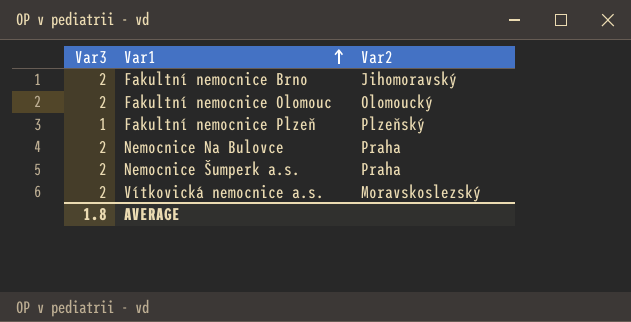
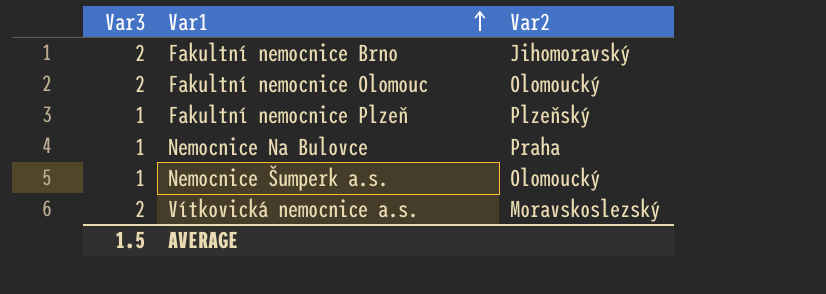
Nemocnice Na Bulovce | Var3: 2 -> 1
Nemocnice Šumperk a.s. | Var3: 2 -> 1
Nemocnice Šumperk a.s. | Var2: Praha -> Olomoucký
AVERAGE | Var3: 1.8 -> 1.5

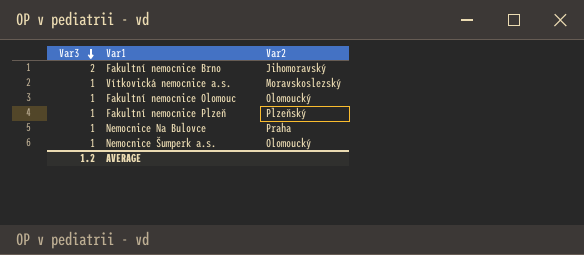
row order: Var1 ascending -> Var3 descending
Vítkovická nemocnice a.s. | Var3: 2 -> 1
Fakultní nemocnice Olomouc | Var3: 2 -> 1
AVERAGE | Var3: 1.5 -> 1.2

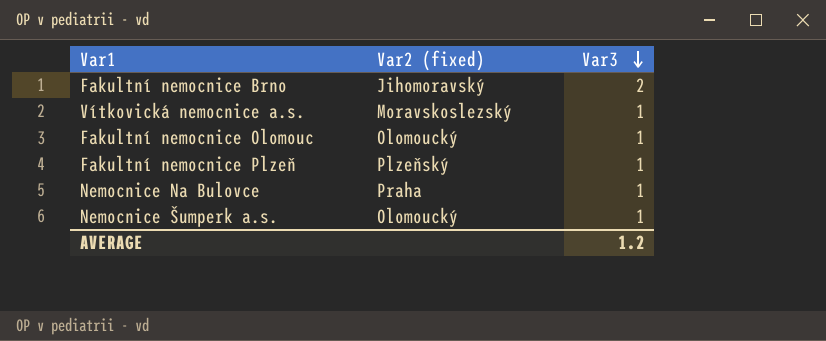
column name: Var2 -> Var2 (fixed)
column Var3 | position: 1 -> 3

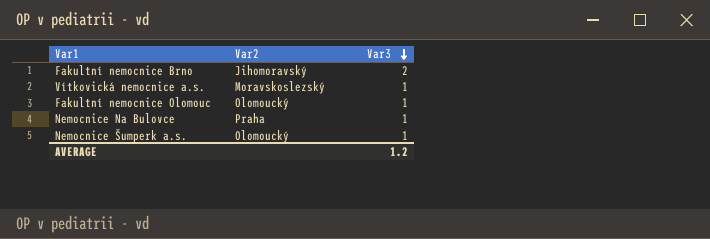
column name: Var2 (fixed) -> Var2
row Fakultní nemocnice Plzeň: Plzeňský | 1 -> none

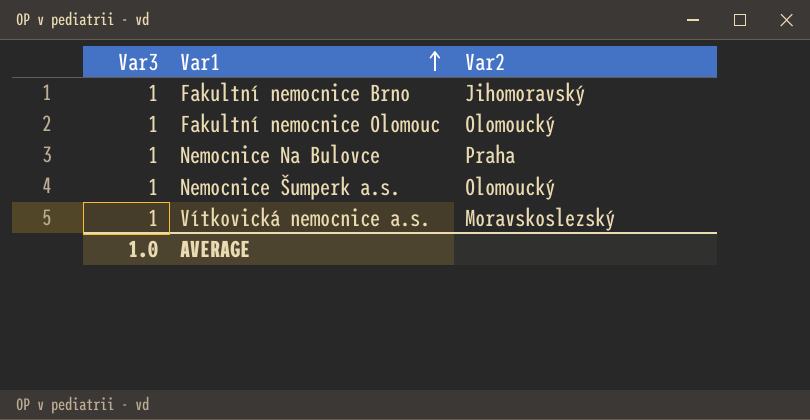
row order: Var3 descending -> Var1 ascending
column Var3 | position: 3 -> 1
Fakultní nemocnice Brno | Var3: 2 -> 1
AVERAGE | Var3: 1.2 -> 1.0

